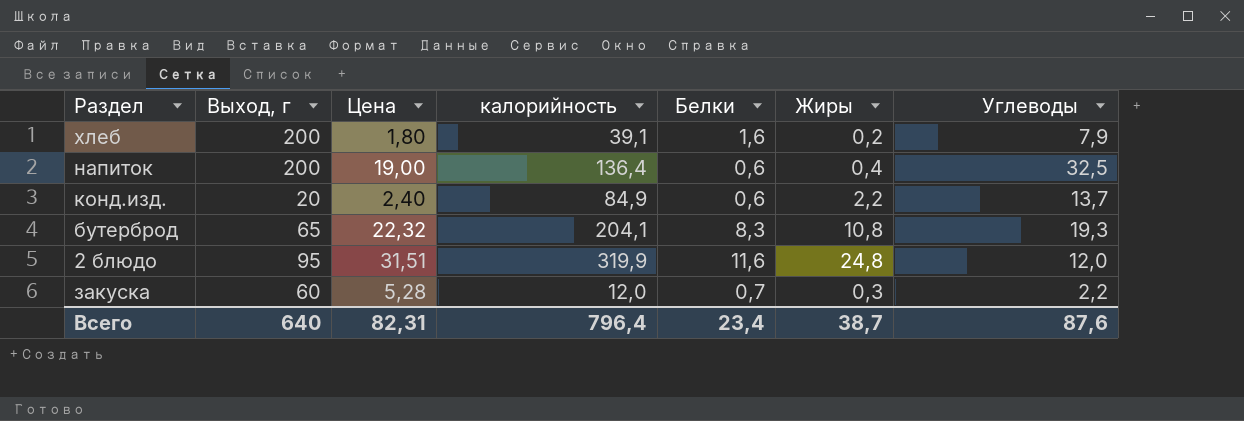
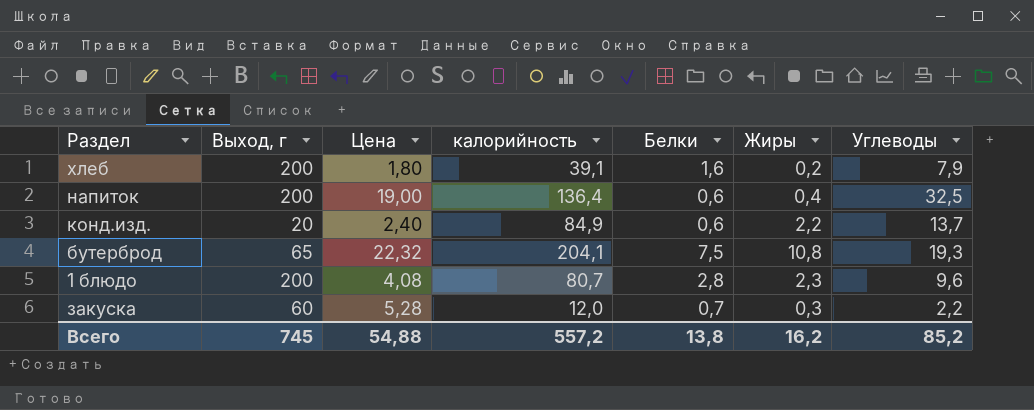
row 2 блюдо: 95 | 31,51 | 319,9 | 11,6 | 24,8 | 12,0 -> none
бутерброд | Белки: 8,3 -> 7,5
row 1 блюдо: none -> 200 | 4,08 | 80,7 | 2,8 | 2,3 | 9,6
Всего | Выход, г: 640 -> 745
Всего | Цена: 82,31 -> 54,88
Всего | калорийность: 796,4 -> 557,2
Всего | Белки: 23,4 -> 13,8
Всего | Жиры: 38,7 -> 16,2
Всего | Углеводы: 87,6 -> 85,2

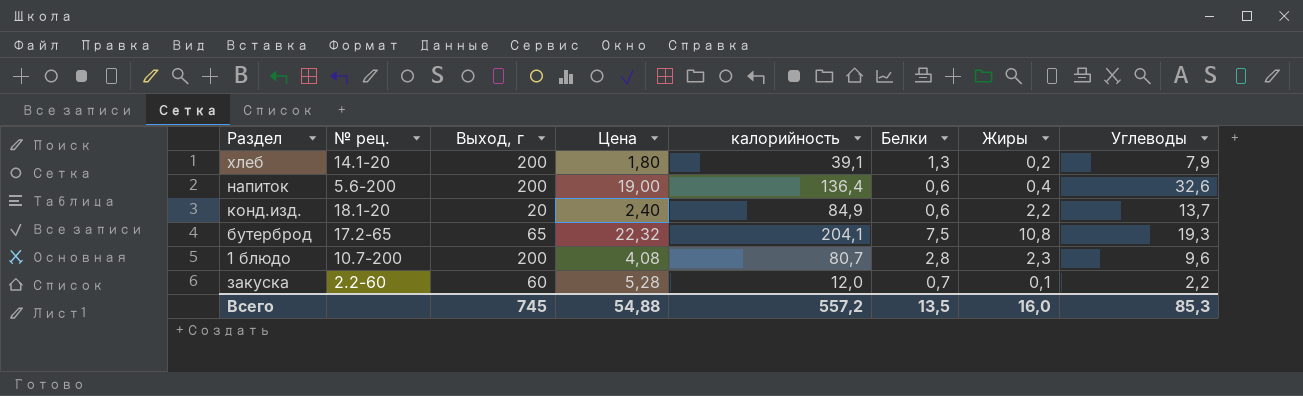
column № рец. | position: none -> 2
хлеб | Белки: 1,6 -> 1,3
напиток | Углеводы: 32,5 -> 32,6
закуска | Жиры: 0,3 -> 0,1
Всего | Белки: 13,8 -> 13,5
Всего | Жиры: 16,2 -> 16,0
Всего | Углеводы: 85,2 -> 85,3

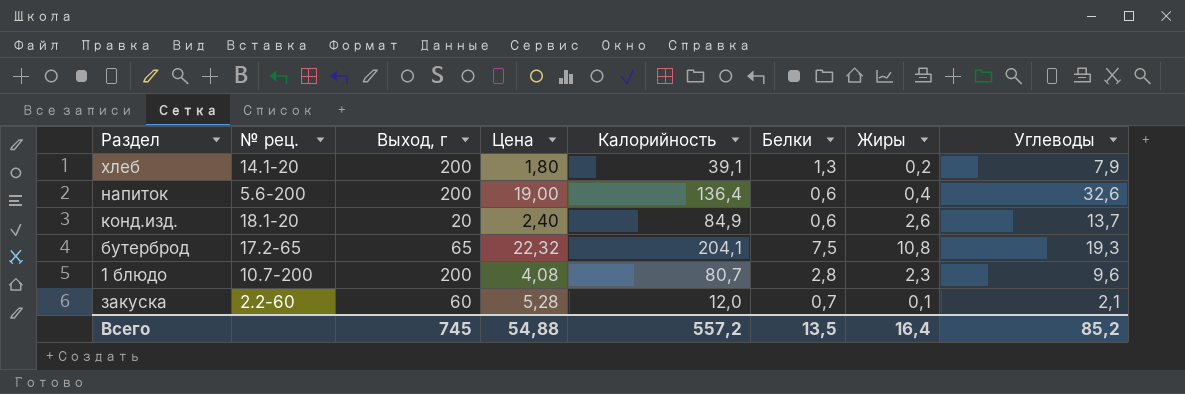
column name: калорийность -> Калорийность
конд.изд. | Жиры: 2,2 -> 2,6
закуска | Углеводы: 2,2 -> 2,1
Всего | Жиры: 16,0 -> 16,4
Всего | Углеводы: 85,3 -> 85,2

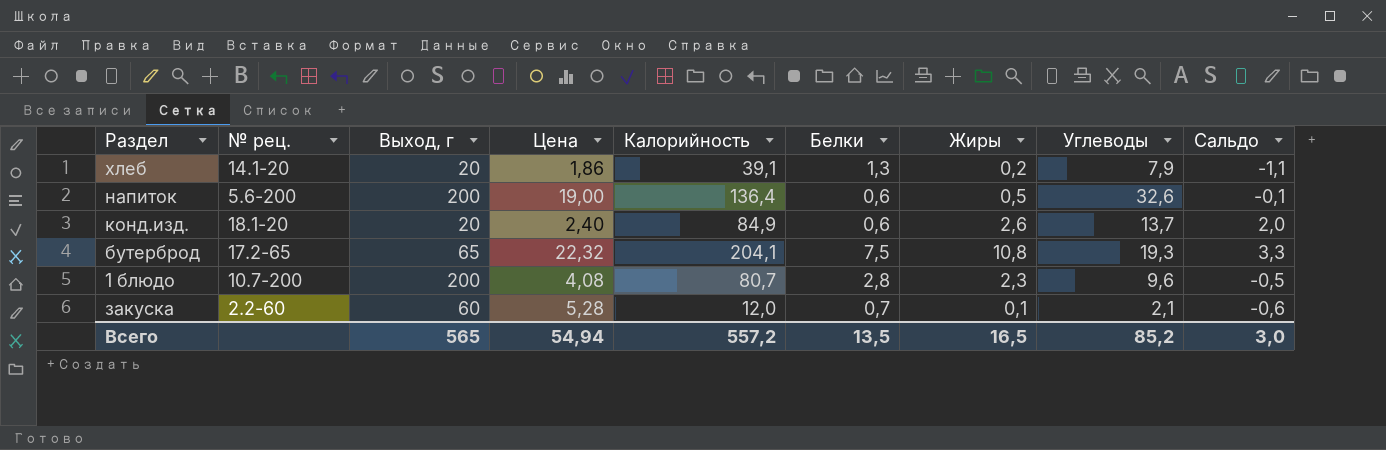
column Сальдо | formula: none -> [Жиры] - [Белки]
хлеб | Выход, г: 200 -> 20
хлеб | Цена: 1,80 -> 1,86
напиток | Жиры: 0,4 -> 0,5
Всего | Выход, г: 745 -> 565
Всего | Цена: 54,88 -> 54,94
Всего | Жиры: 16,4 -> 16,5

